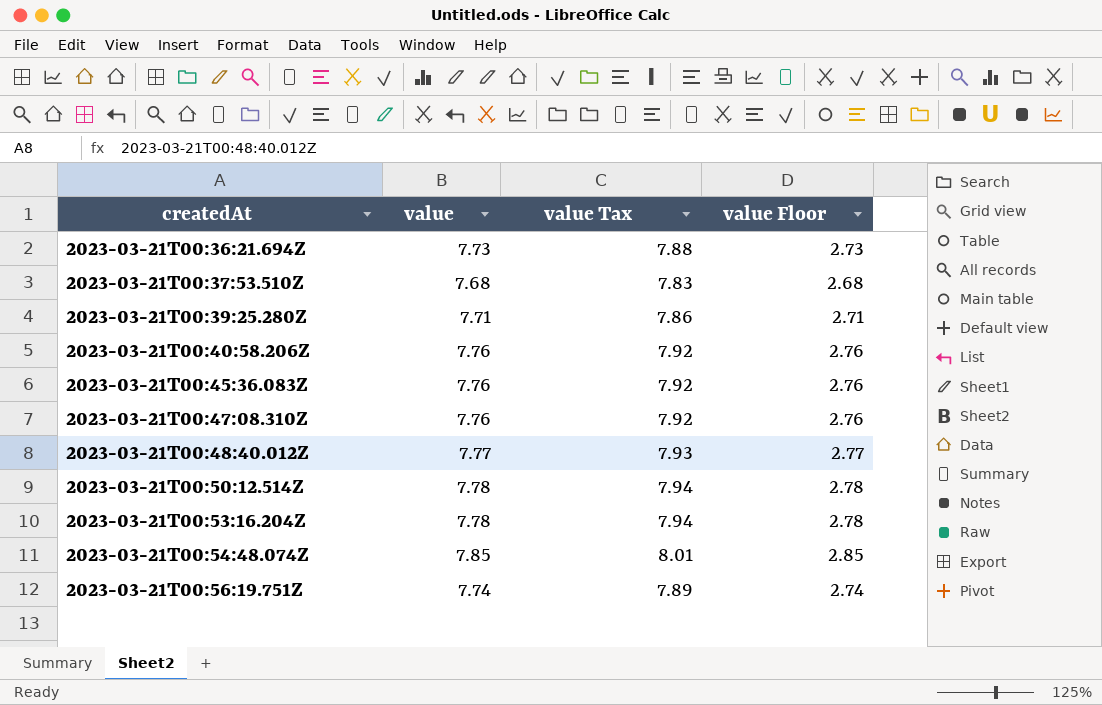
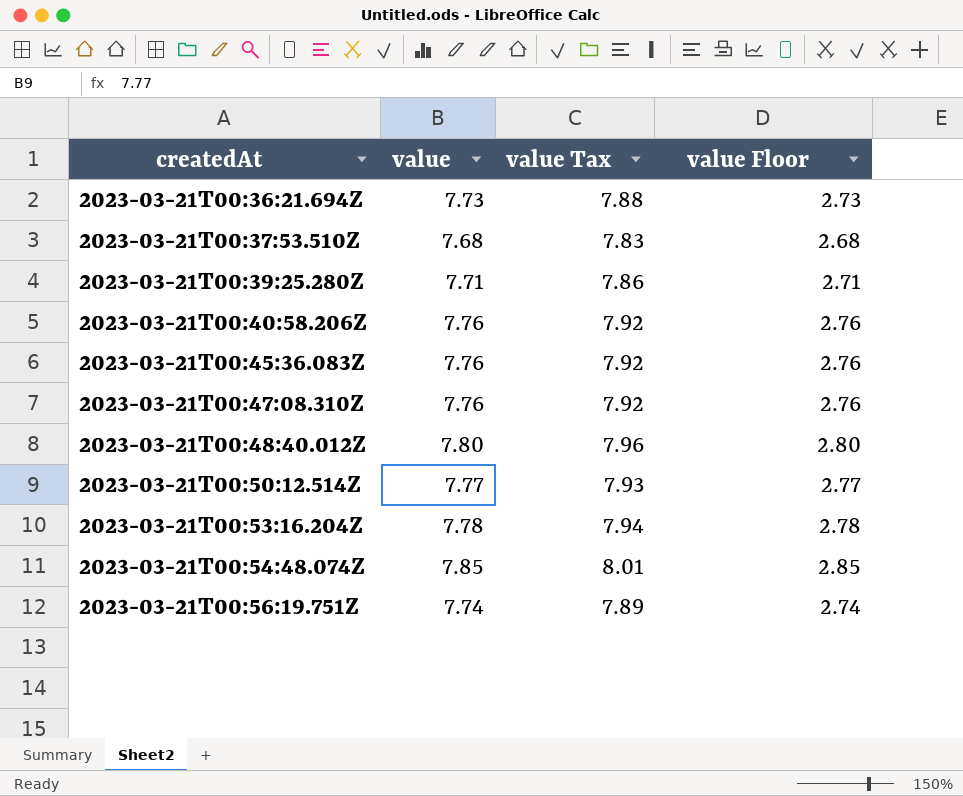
2023-03-21T00:48:40.012Z | value: 7.77 -> 7.80
2023-03-21T00:48:40.012Z | value Tax: 7.93 -> 7.96
2023-03-21T00:48:40.012Z | value Floor: 2.77 -> 2.80
2023-03-21T00:50:12.514Z | value: 7.78 -> 7.77
2023-03-21T00:50:12.514Z | value Tax: 7.94 -> 7.93
2023-03-21T00:50:12.514Z | value Floor: 2.78 -> 2.77

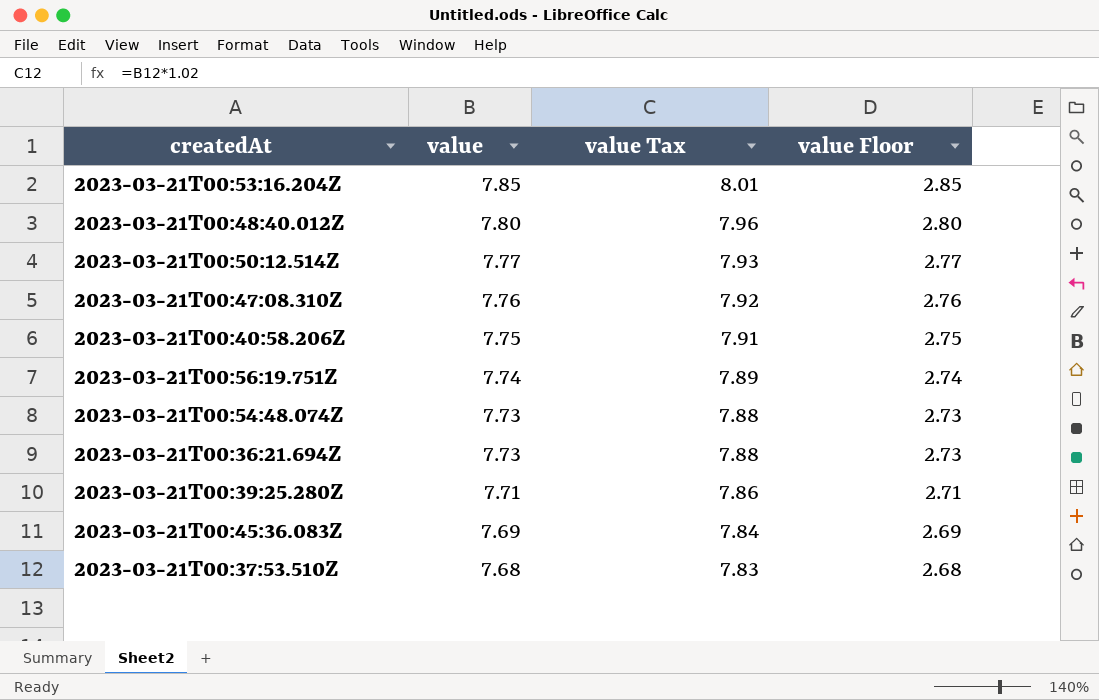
row order: createdAt ascending -> value descending
2023-03-21T00:53:16.204Z | value: 7.78 -> 7.85
2023-03-21T00:53:16.204Z | value Tax: 7.94 -> 8.01
2023-03-21T00:53:16.204Z | value Floor: 2.78 -> 2.85
2023-03-21T00:40:58.206Z | value: 7.76 -> 7.75
2023-03-21T00:40:58.206Z | value Tax: 7.92 -> 7.91
2023-03-21T00:40:58.206Z | value Floor: 2.76 -> 2.75
2023-03-21T00:54:48.074Z | value: 7.85 -> 7.73
2023-03-21T00:54:48.074Z | value Tax: 8.01 -> 7.88
2023-03-21T00:54:48.074Z | value Floor: 2.85 -> 2.73
2023-03-21T00:45:36.083Z | value: 7.76 -> 7.69
2023-03-21T00:45:36.083Z | value Tax: 7.92 -> 7.84
2023-03-21T00:45:36.083Z | value Floor: 2.76 -> 2.69

